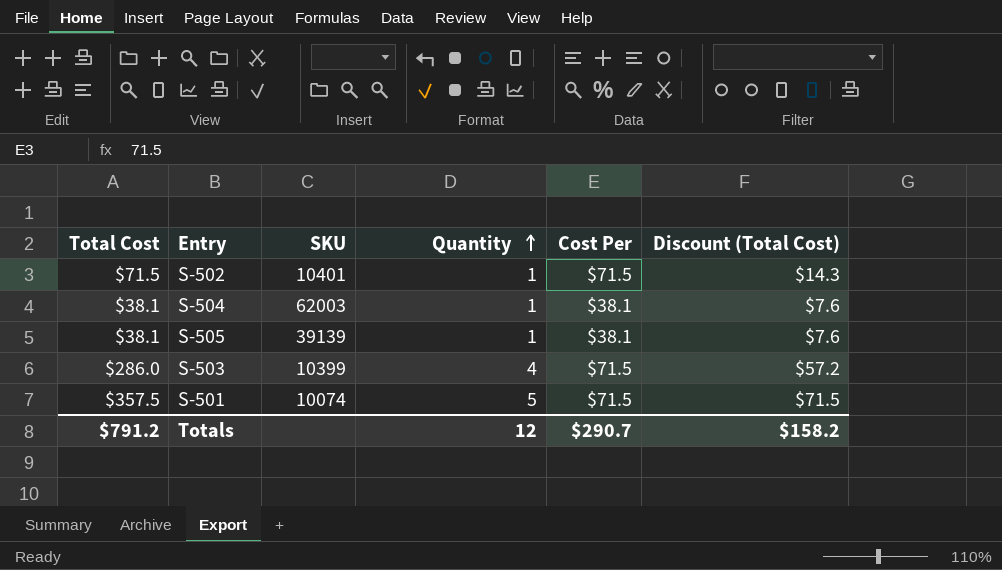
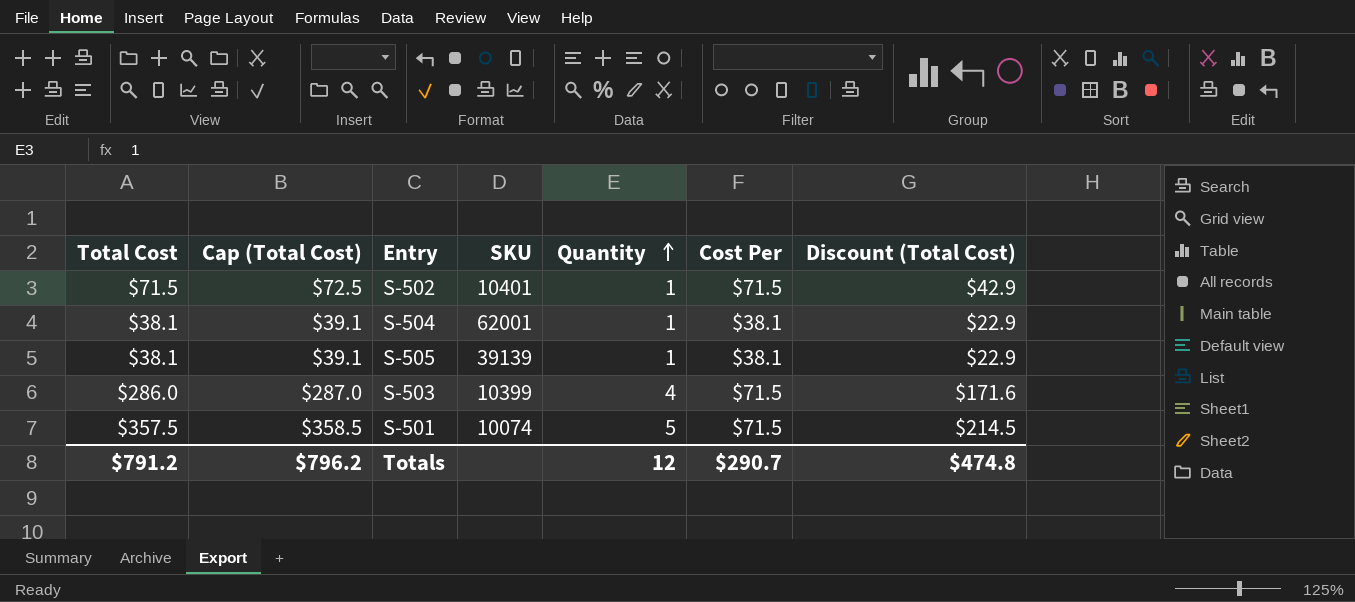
column Cap (Total Cost) | formula: none -> [Total Cost] + 1
column Discount (Total Cost) | formula: [Total Cost] * 0.2 -> [Total Cost] * 0.6
S-504 | SKU: 62003 -> 62001
Totals | Discount (Total Cost): $158.2 -> $474.8

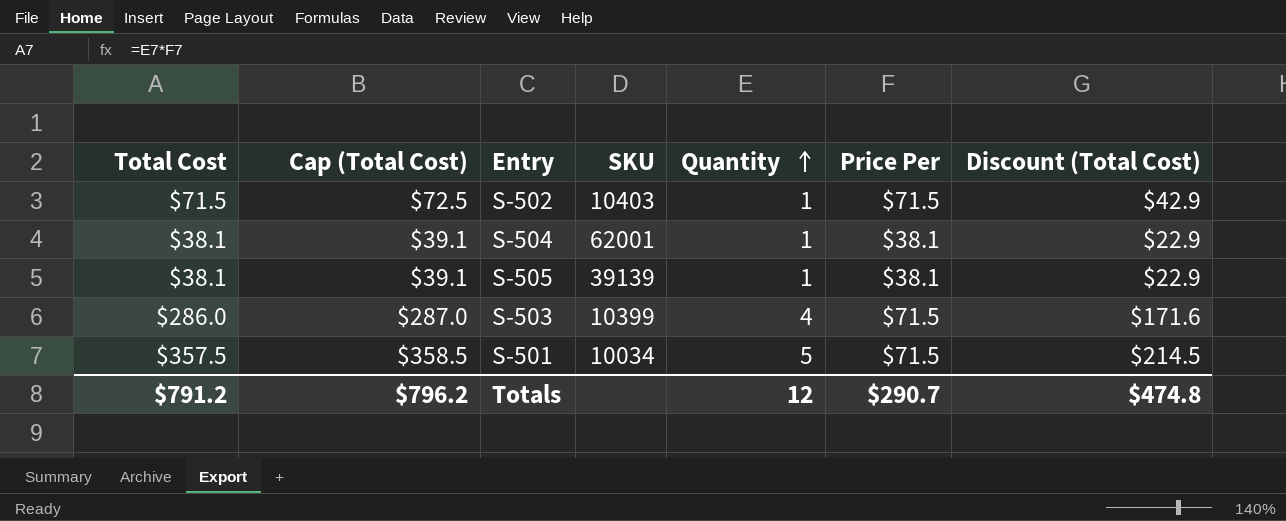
column name: Cost Per -> Price Per
S-502 | SKU: 10401 -> 10403
S-501 | SKU: 10074 -> 10034

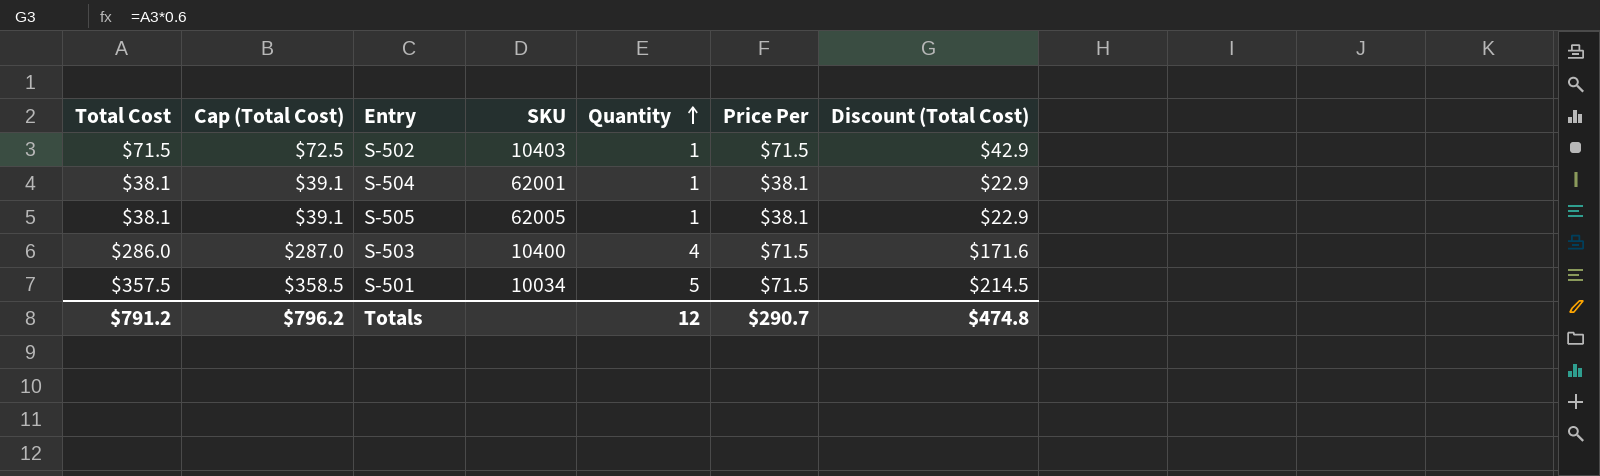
S-505 | SKU: 39139 -> 62005
S-503 | SKU: 10399 -> 10400

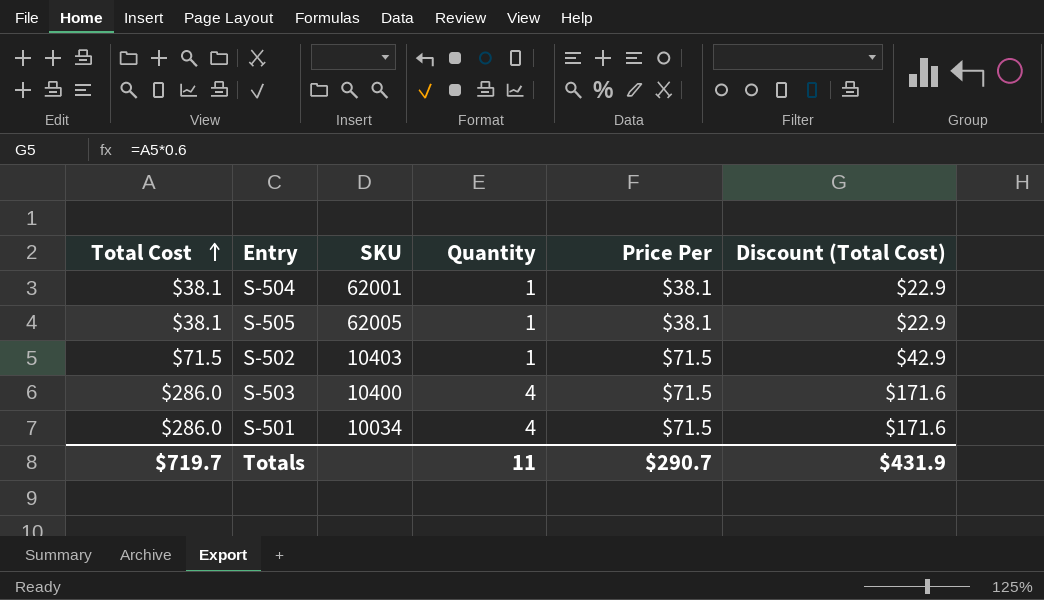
row order: Quantity ascending -> Total Cost ascending
column Cap (Total Cost) | formula: [Total Cost] + 1 -> none
S-501 | Total Cost: $357.5 -> $286.0
S-501 | Quantity: 5 -> 4
S-501 | Discount (Total Cost): $214.5 -> $171.6
Totals | Total Cost: $791.2 -> $719.7
Totals | Quantity: 12 -> 11
Totals | Discount (Total Cost): $474.8 -> $431.9

